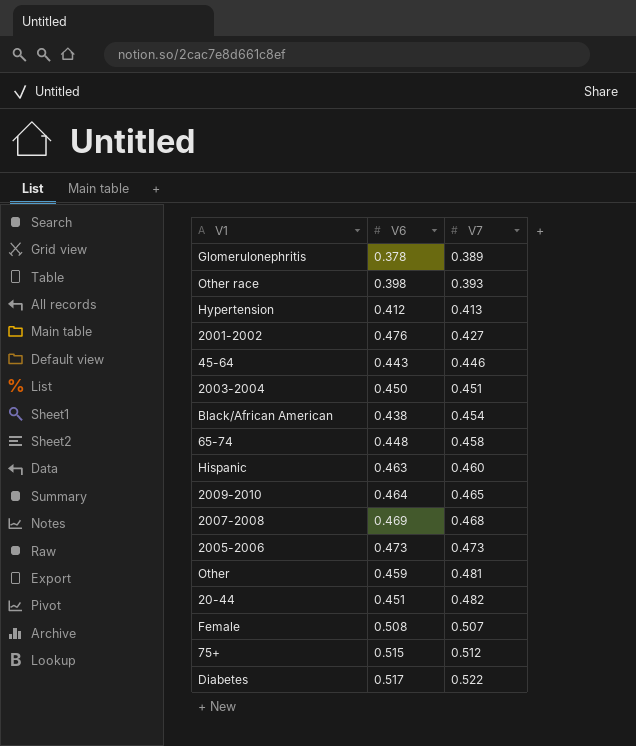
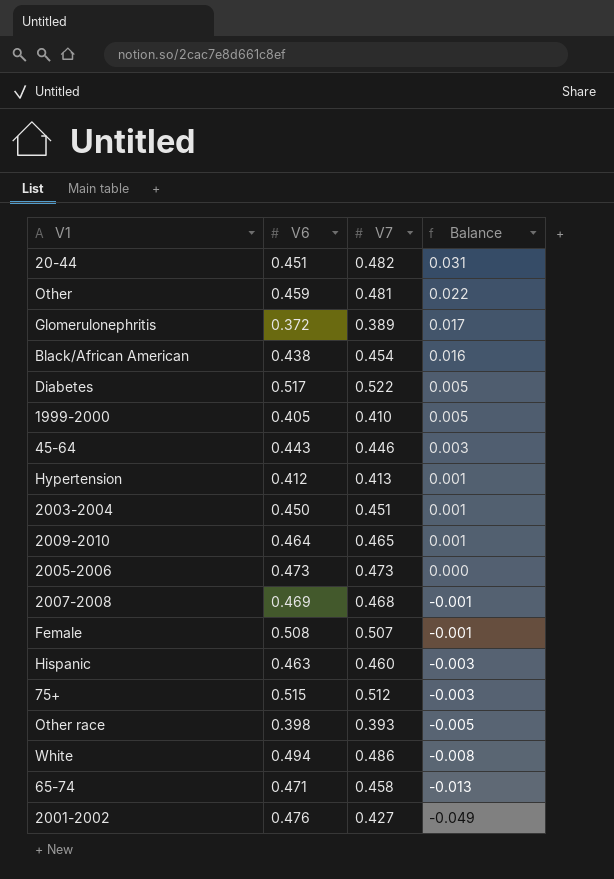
row order: V7 ascending -> Balance descending
column Balance | formula: none -> [V7] - [V6]
Glomerulonephritis | V6: 0.378 -> 0.372
row 1999-2000: none -> 0.405 | 0.410 | 0.005
row White: none -> 0.494 | 0.486 | -0.008
65-74 | V6: 0.448 -> 0.471

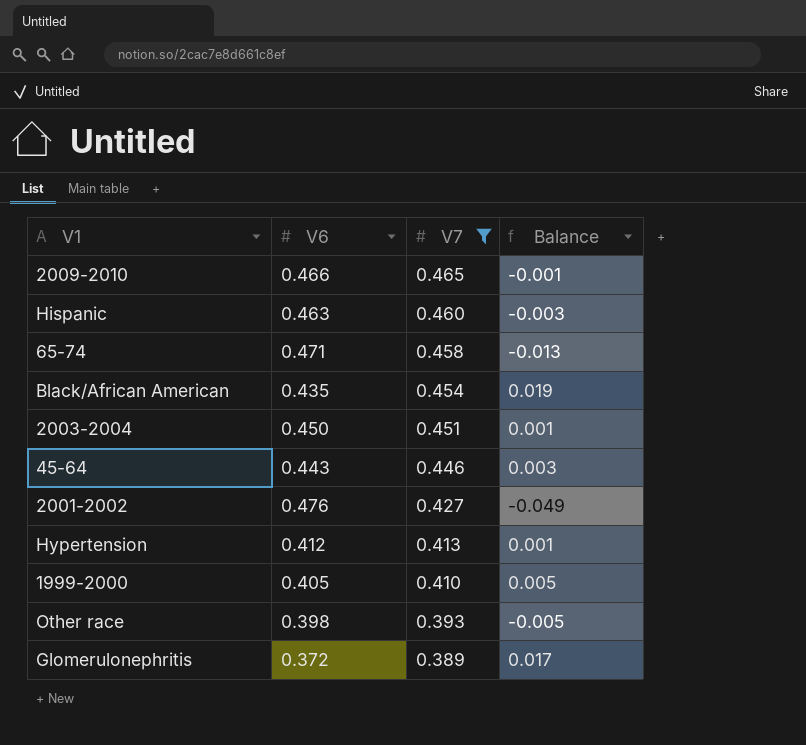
filter: none -> V7 <= 0.465
row order: Balance descending -> V7 descending
2009-2010 | V6: 0.464 -> 0.466
2009-2010 | Balance: 0.001 -> -0.001
Black/African American | V6: 0.438 -> 0.435
Black/African American | Balance: 0.016 -> 0.019

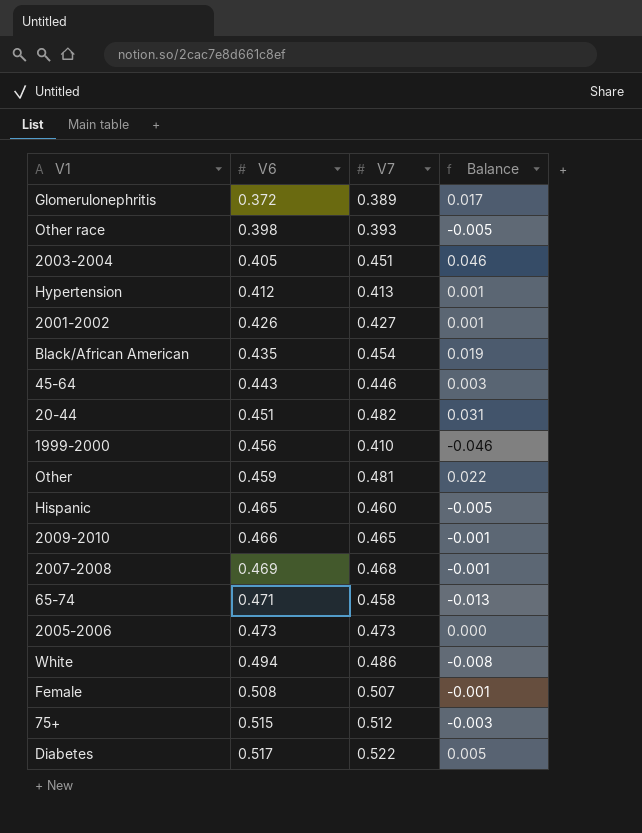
filter: V7 <= 0.465 -> none
row order: V7 descending -> V6 ascending
2003-2004 | V6: 0.450 -> 0.405
2003-2004 | Balance: 0.001 -> 0.046
2001-2002 | V6: 0.476 -> 0.426
2001-2002 | Balance: -0.049 -> 0.001
1999-2000 | V6: 0.405 -> 0.456
1999-2000 | Balance: 0.005 -> -0.046
Hispanic | V6: 0.463 -> 0.465
Hispanic | Balance: -0.003 -> -0.005

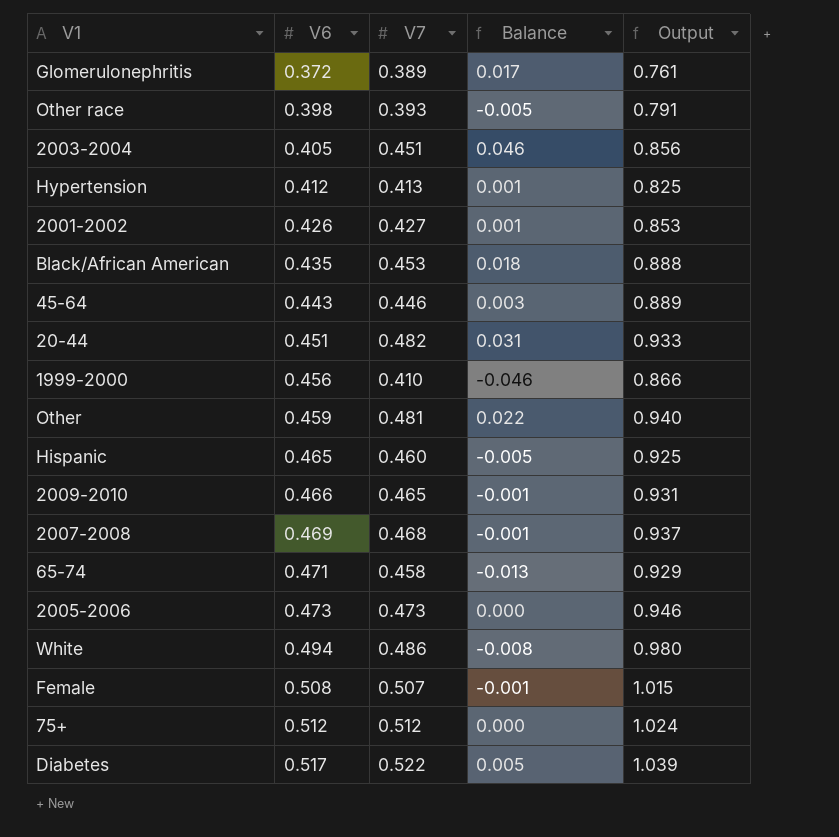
column Output | formula: none -> [V6] + [V7]
Black/African American | V7: 0.454 -> 0.453
Black/African American | Balance: 0.019 -> 0.018
75+ | V6: 0.515 -> 0.512
75+ | Balance: -0.003 -> 0.000

